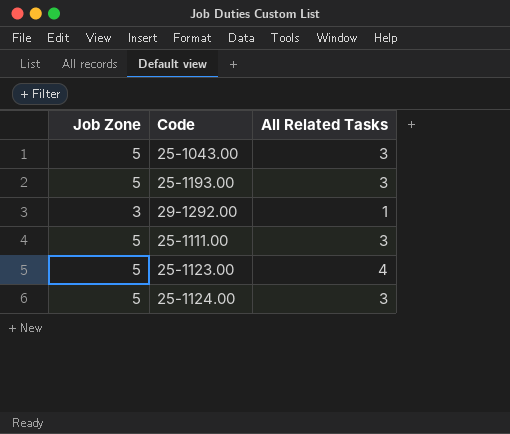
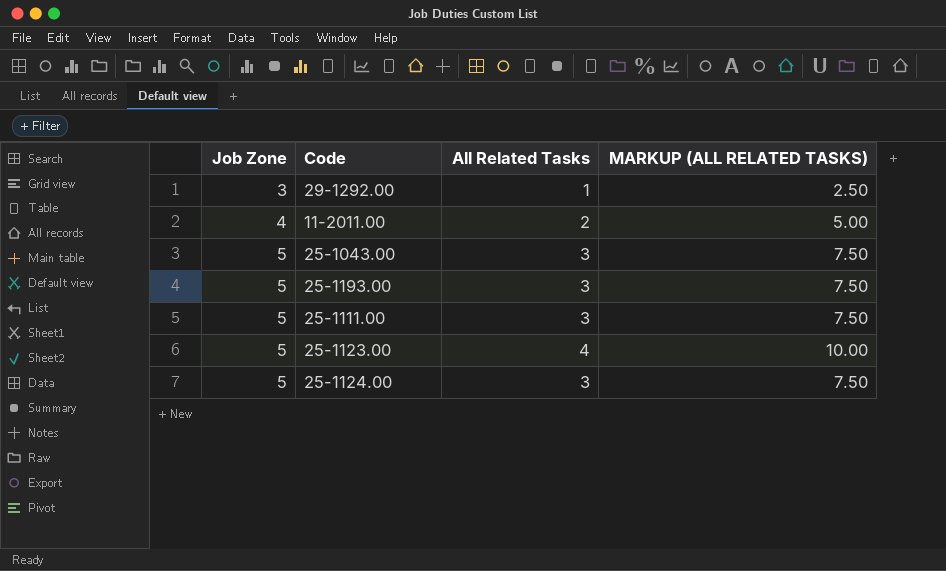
row order: none -> Job Zone ascending
column MARKUP (ALL RELATED TASKS) | formula: none -> [All Related Tasks] * 2.5
row 11-2011.00: none -> 4 | 2 | 5.00

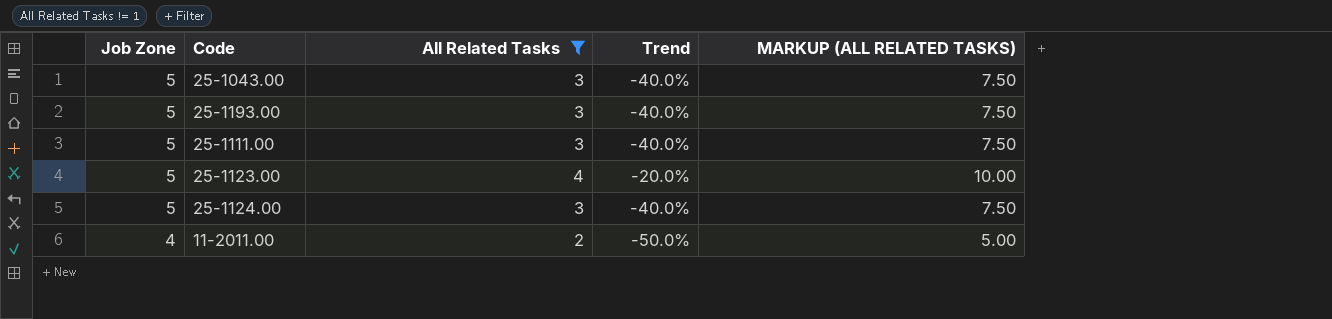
filter: none -> All Related Tasks != 1
row order: Job Zone ascending -> Job Zone descending
column Trend | formula: none -> ([All Related Tasks] - [Job Zone]) / [Job Zone]

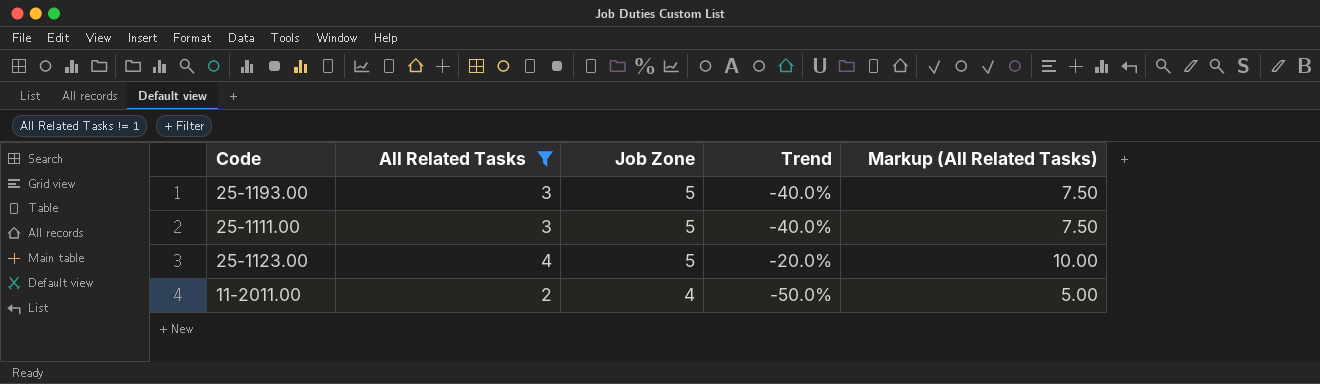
column Job Zone | position: 1 -> 3
column name: MARKUP (ALL RELATED TASKS) -> Markup (All Related Tasks)
row 25-1043.00: 5 | 3 | -40.0% | 7.50 -> none
row 25-1124.00: 5 | 3 | -40.0% | 7.50 -> none

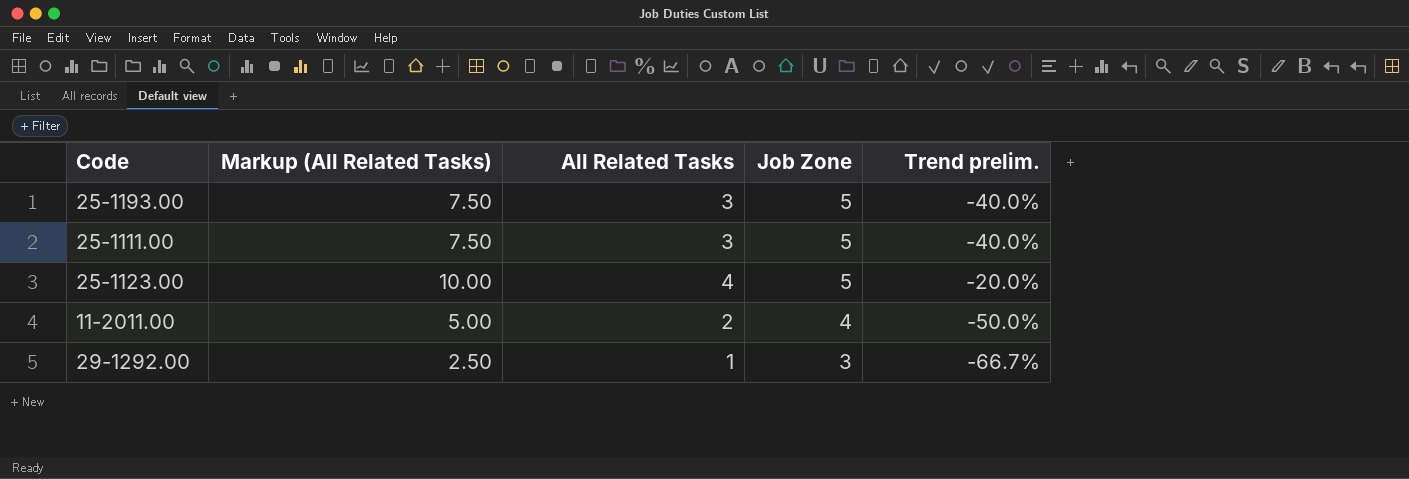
filter: All Related Tasks != 1 -> none
column Markup (All Related Tasks) | position: 5 -> 2
column name: Trend -> Trend prelim.

